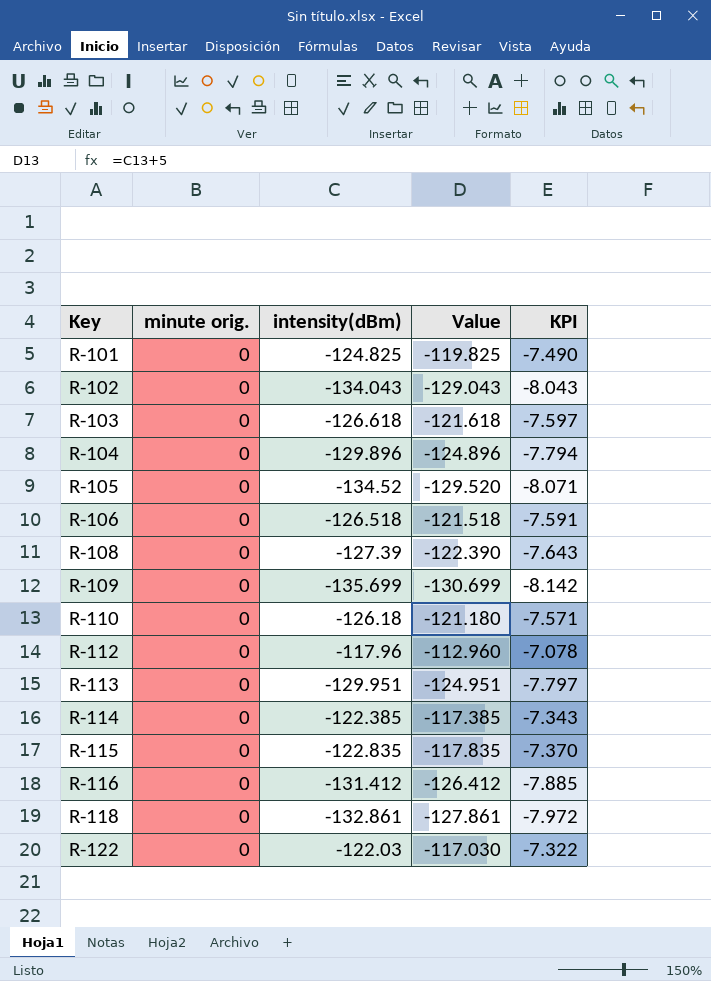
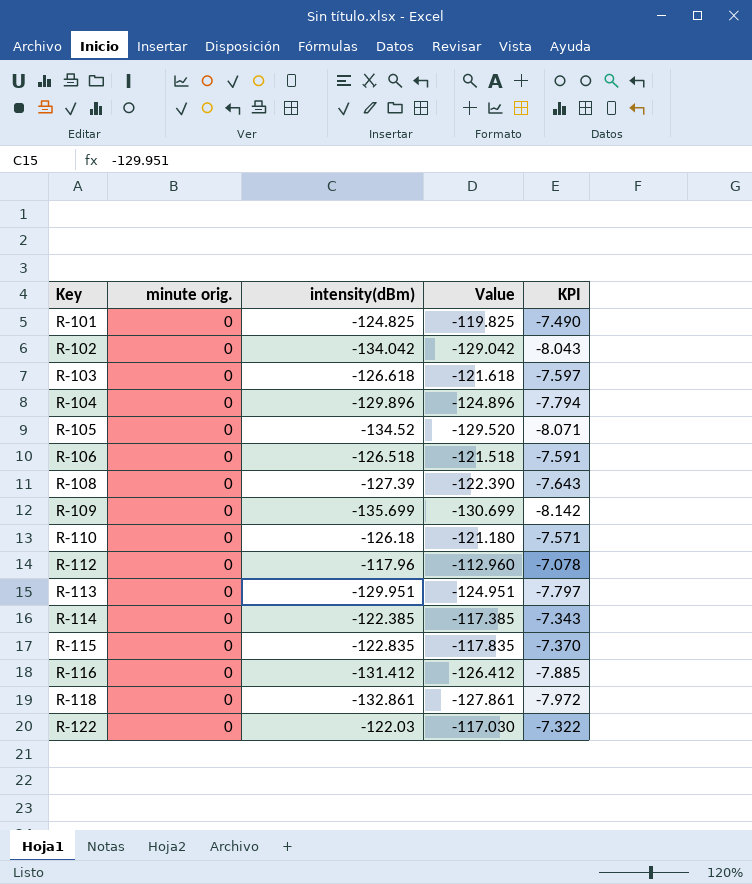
R-102 | intensity(dBm): -134.043 -> -134.042
R-102 | Value: -129.043 -> -129.042

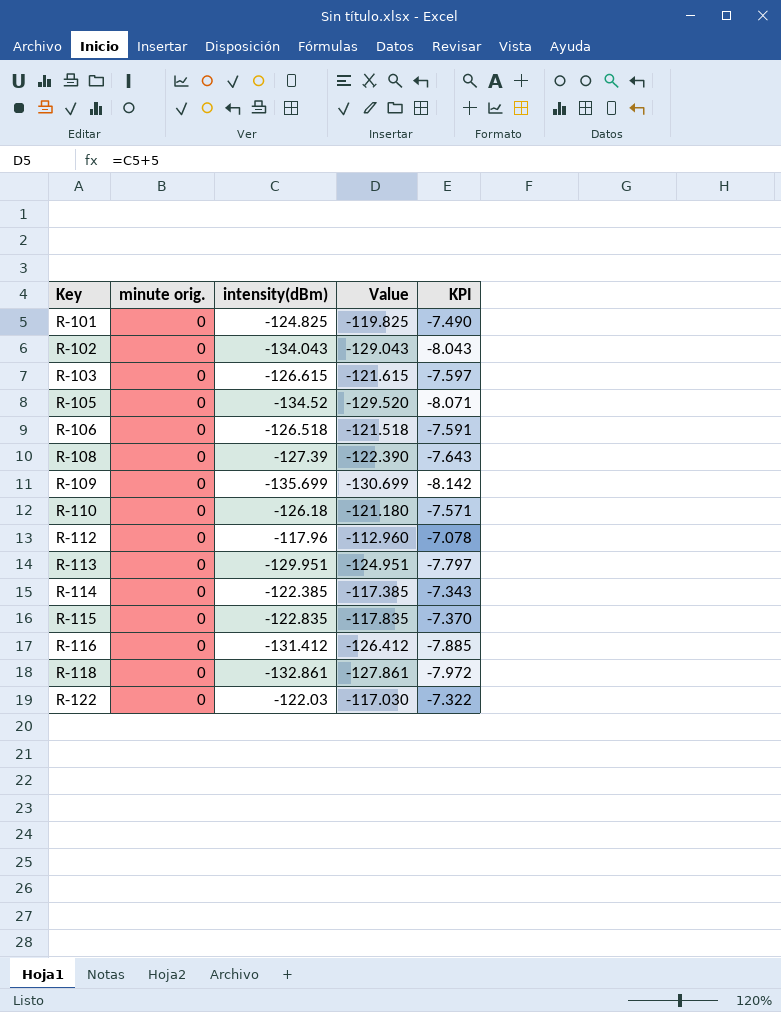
row R-104: 0 | -129.896 | -124.896 | -7.794 -> none
R-102 | intensity(dBm): -134.042 -> -134.043
R-102 | Value: -129.042 -> -129.043
R-103 | intensity(dBm): -126.618 -> -126.615
R-103 | Value: -121.618 -> -121.615

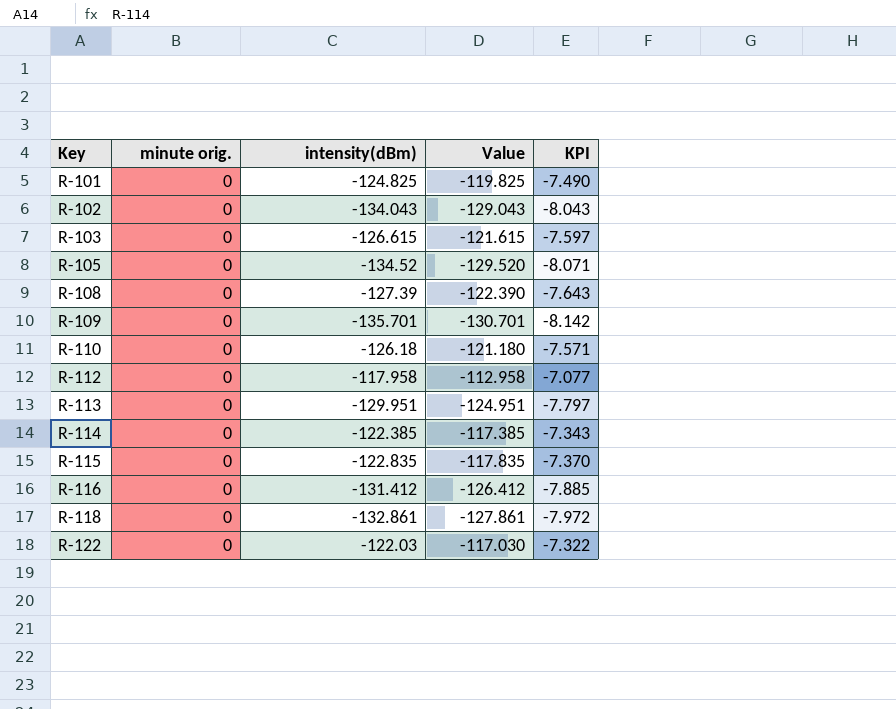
row R-106: 0 | -126.518 | -121.518 | -7.591 -> none
R-109 | intensity(dBm): -135.699 -> -135.701
R-109 | Value: -130.699 -> -130.701
R-112 | intensity(dBm): -117.96 -> -117.958
R-112 | Value: -112.960 -> -112.958
R-112 | KPI: -7.078 -> -7.077

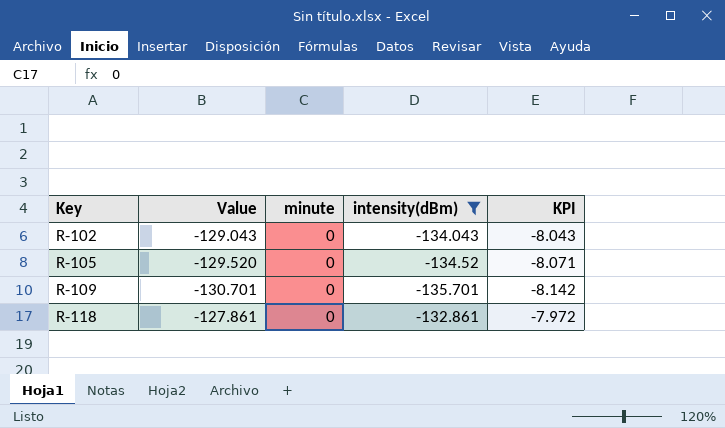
filter: none -> intensity(dBm) <= -132.861
column Value | position: 4 -> 2
column name: minute orig. -> minute

